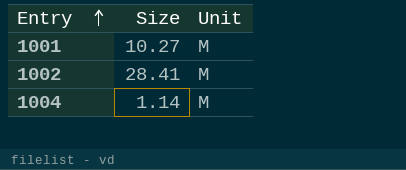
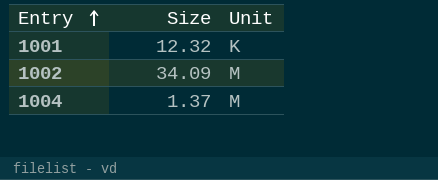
1001 | Size: 10.27 -> 12.32
1001 | Unit: M -> K
1002 | Size: 28.41 -> 34.09
1004 | Size: 1.14 -> 1.37

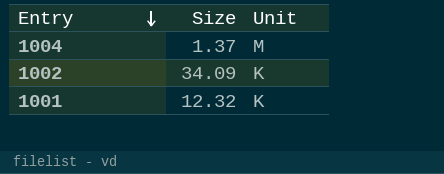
row order: Entry ascending -> Entry descending
1002 | Unit: M -> K

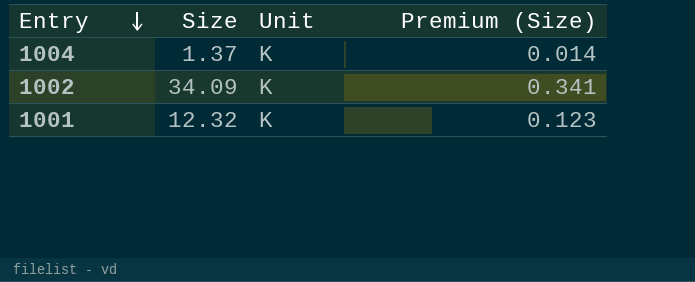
column Premium (Size) | formula: none -> [Size] * 0.01
1004 | Unit: M -> K

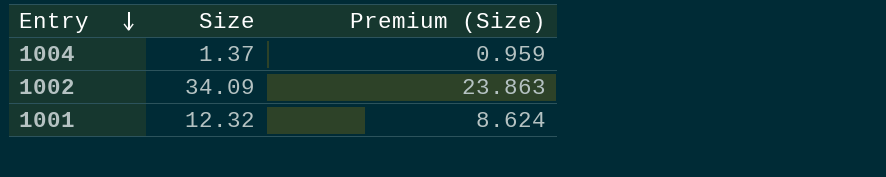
column Unit | position: 3 -> none
column Premium (Size) | formula: [Size] * 0.01 -> [Size] * 0.7

